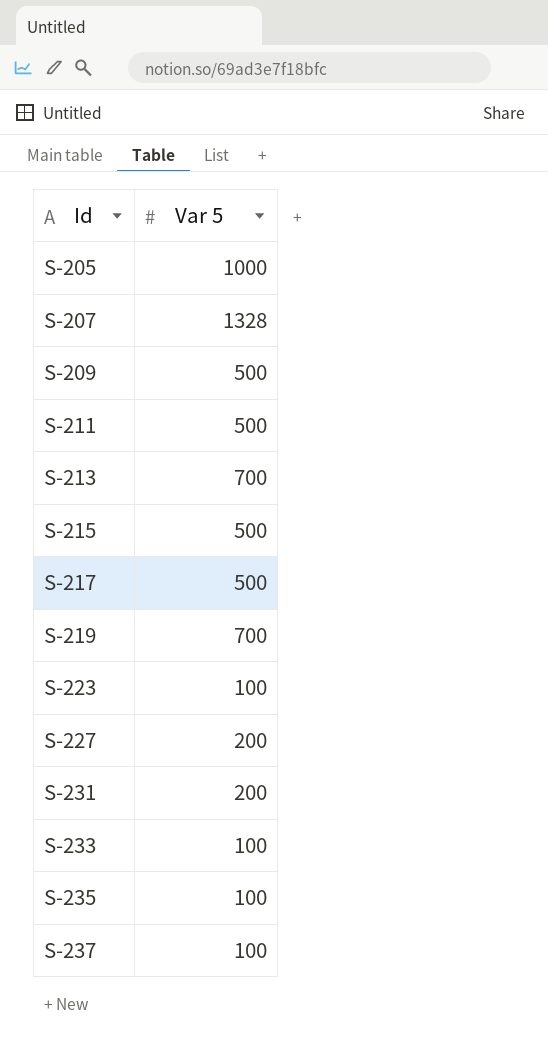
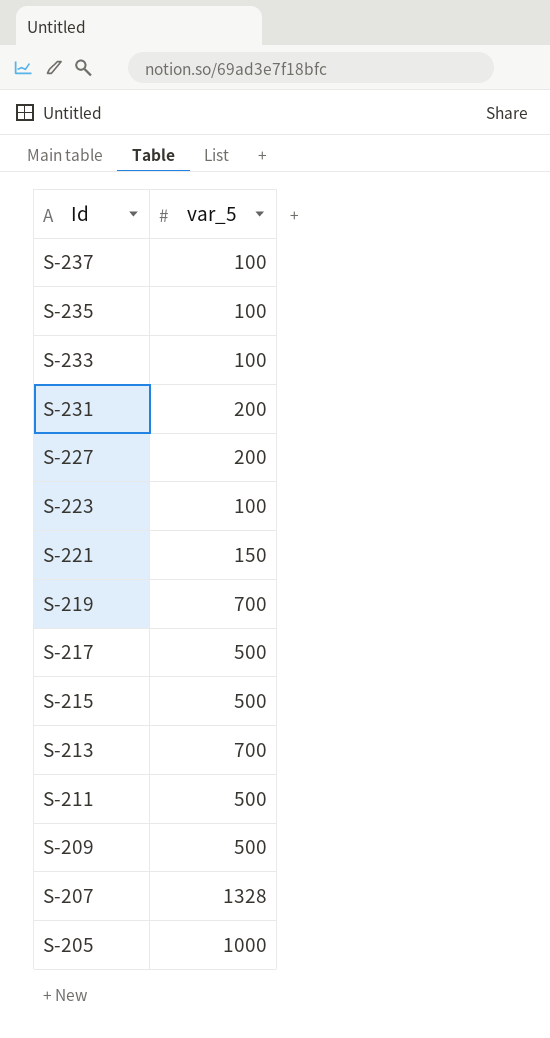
row order: Id ascending -> Id descending
column name: Var 5 -> var_5
row S-221: none -> 150

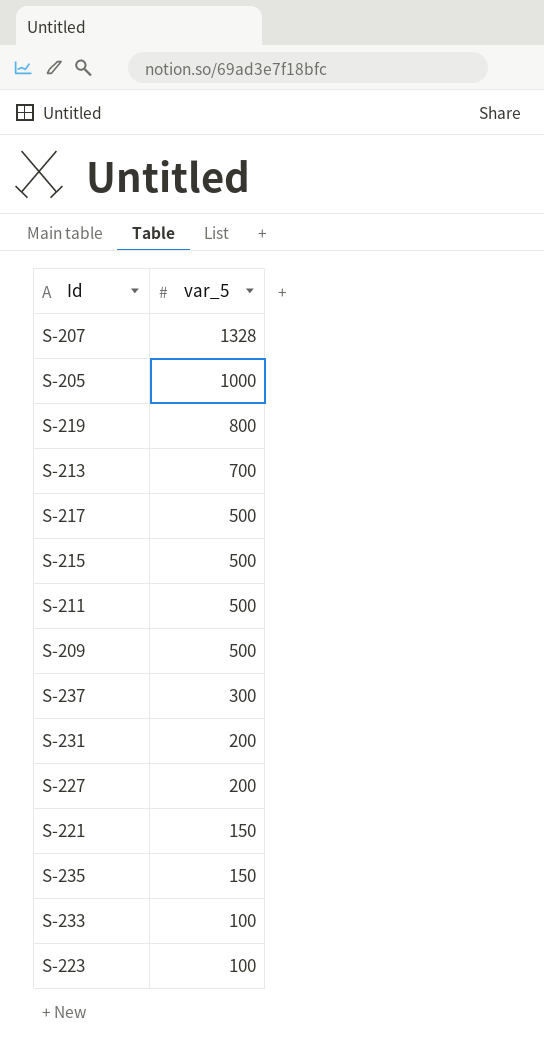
row order: Id descending -> var_5 descending
S-219 | var_5: 700 -> 800
S-237 | var_5: 100 -> 300
S-235 | var_5: 100 -> 150

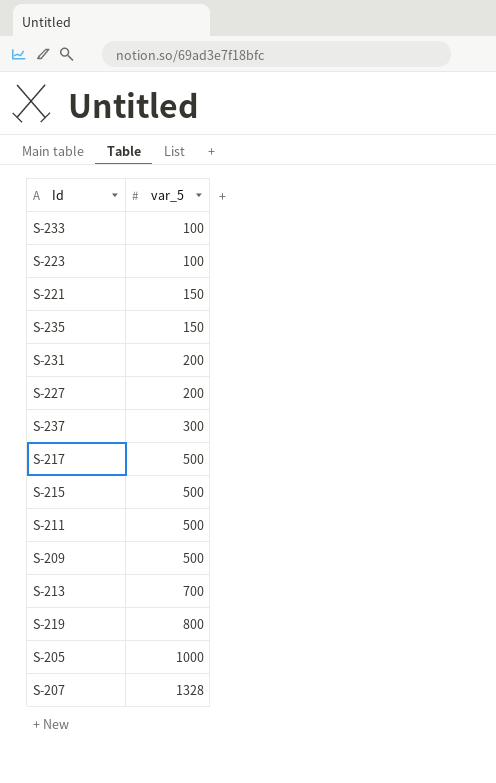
row order: var_5 descending -> var_5 ascending

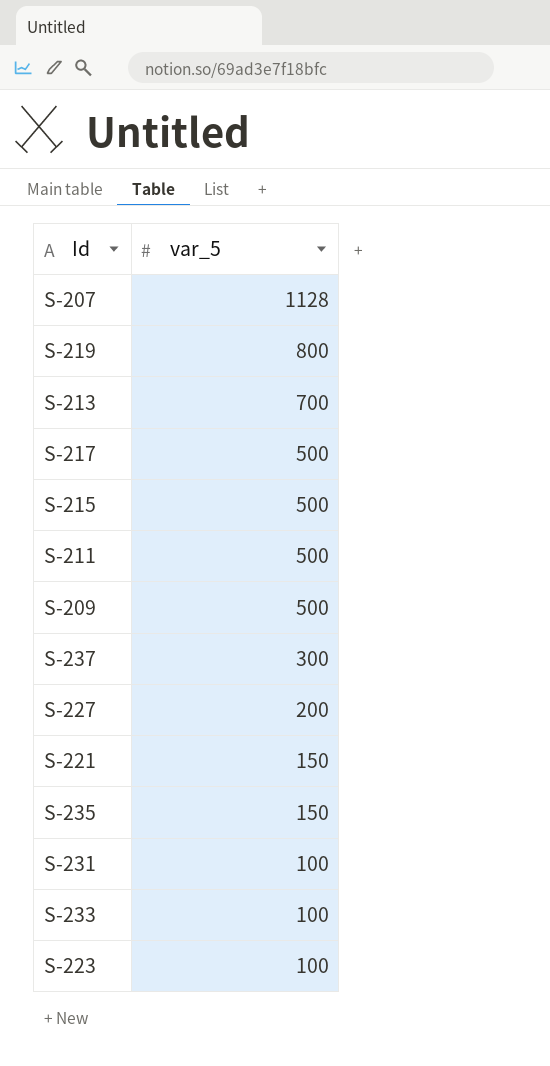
row order: var_5 ascending -> var_5 descending
row S-205: 1000 -> none
S-207 | var_5: 1328 -> 1128
S-231 | var_5: 200 -> 100

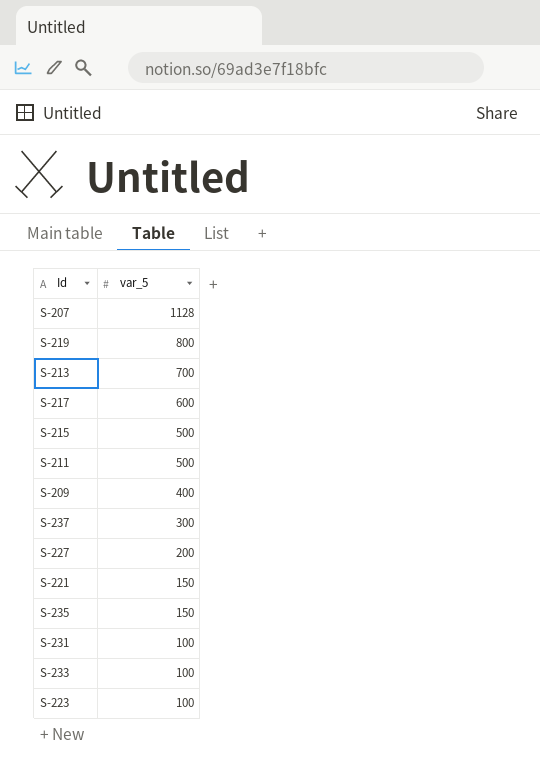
S-217 | var_5: 500 -> 600
S-209 | var_5: 500 -> 400

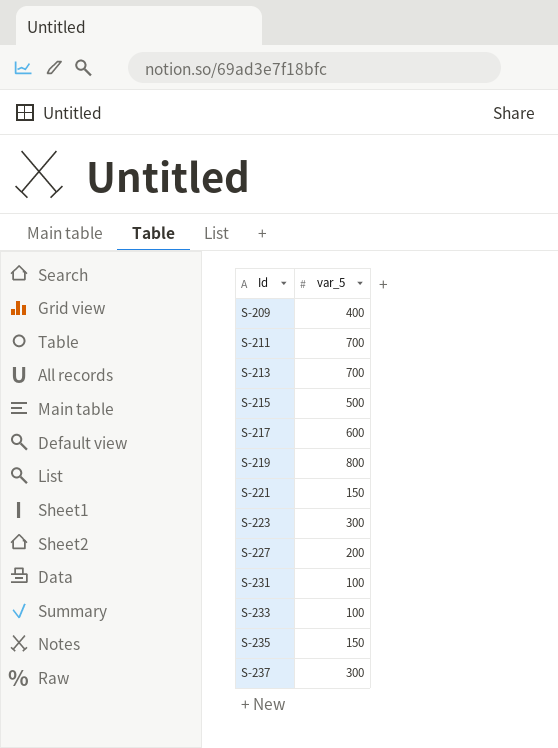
row order: var_5 descending -> Id ascending
row S-207: 1128 -> none
S-211 | var_5: 500 -> 700
S-223 | var_5: 100 -> 300

